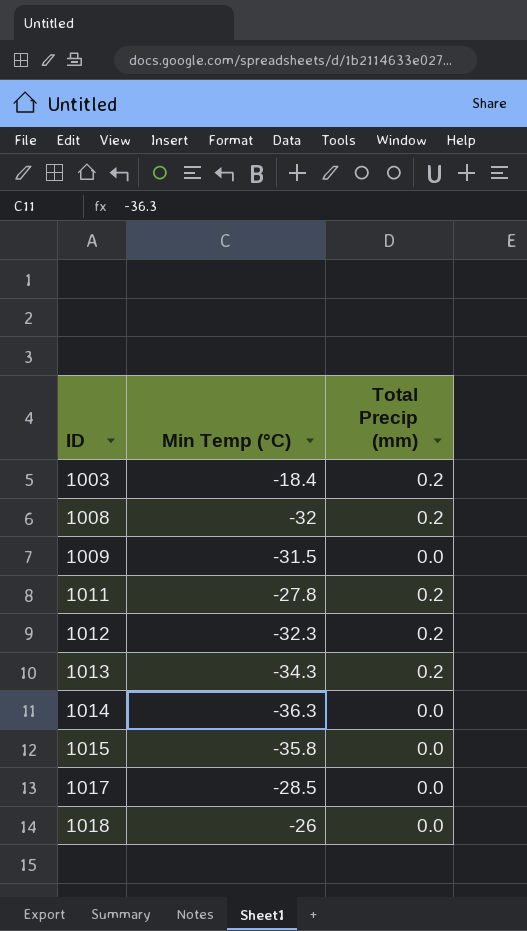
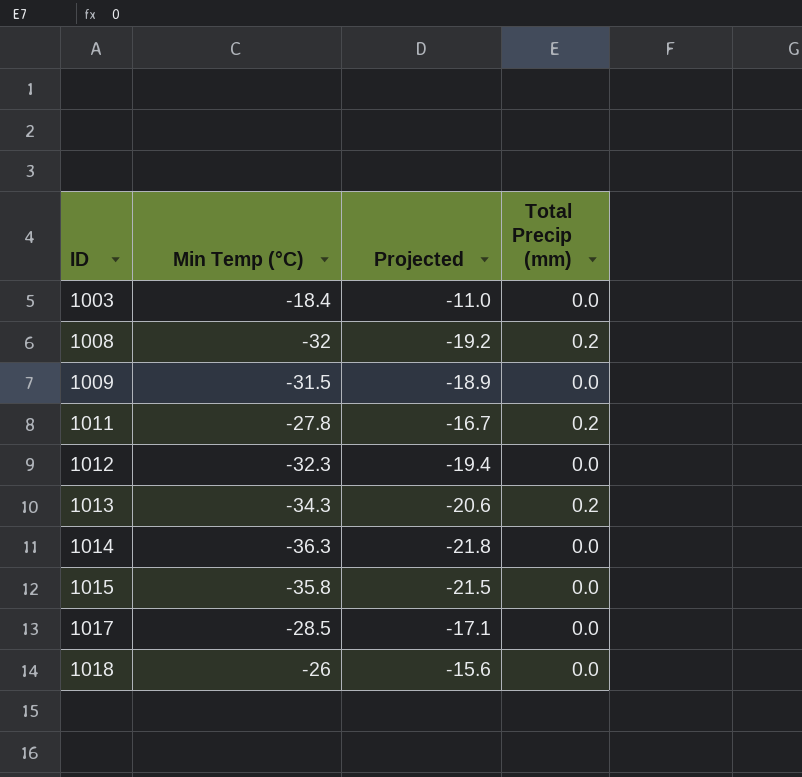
column Projected | formula: none -> [Min Temp (°C)] * 0.6
1003 | Total Precip (mm): 0.2 -> 0.0
1012 | Total Precip (mm): 0.2 -> 0.0

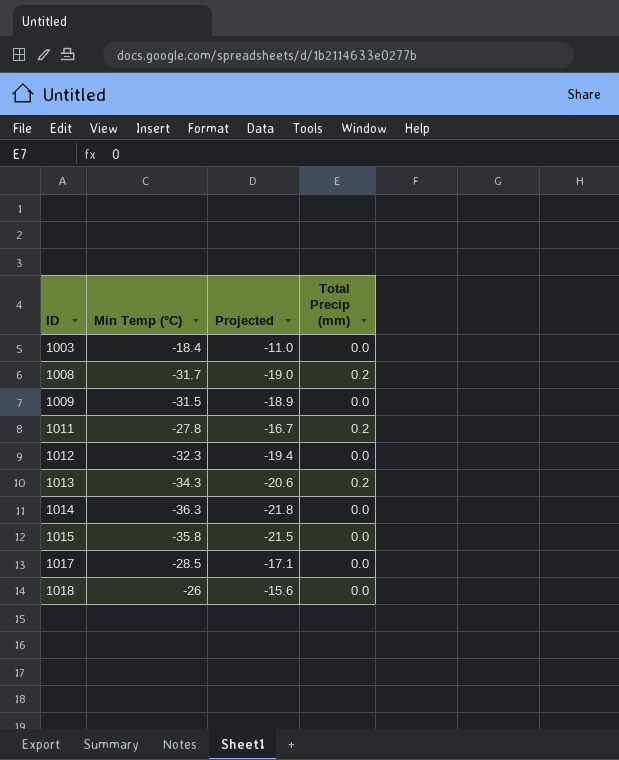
1008 | Min Temp (°C): -32 -> -31.7
1008 | Projected: -19.2 -> -19.0

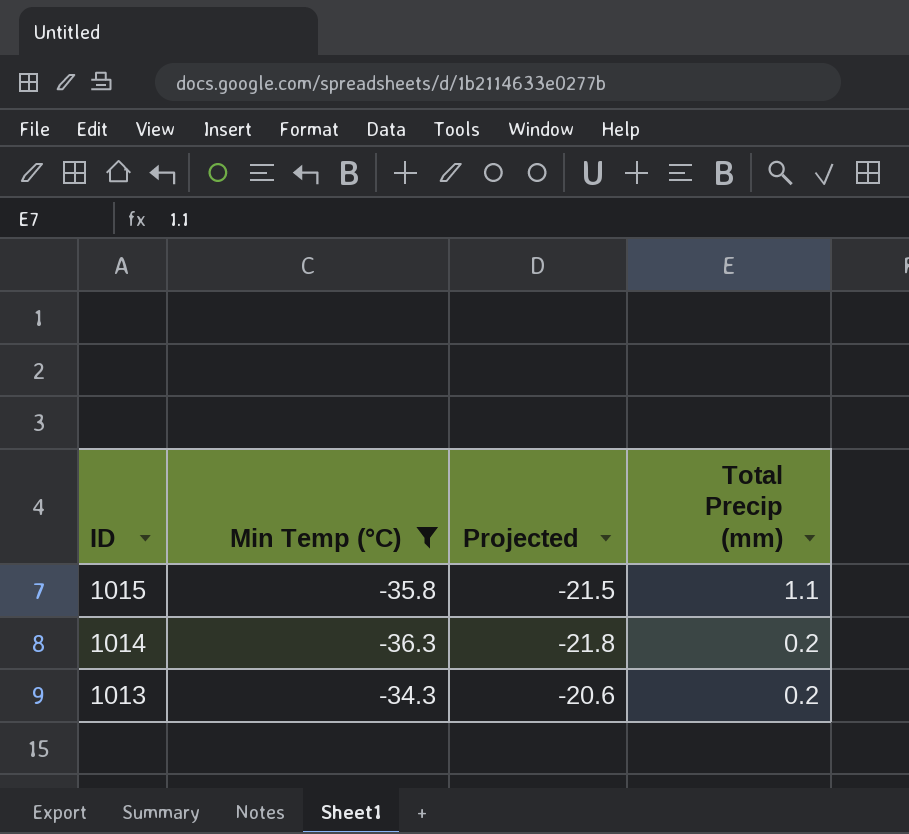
filter: none -> Min Temp (°C) <= -34.3
row order: ID ascending -> ID descending
1015 | Total Precip (mm): 0.0 -> 1.1
1014 | Total Precip (mm): 0.0 -> 0.2

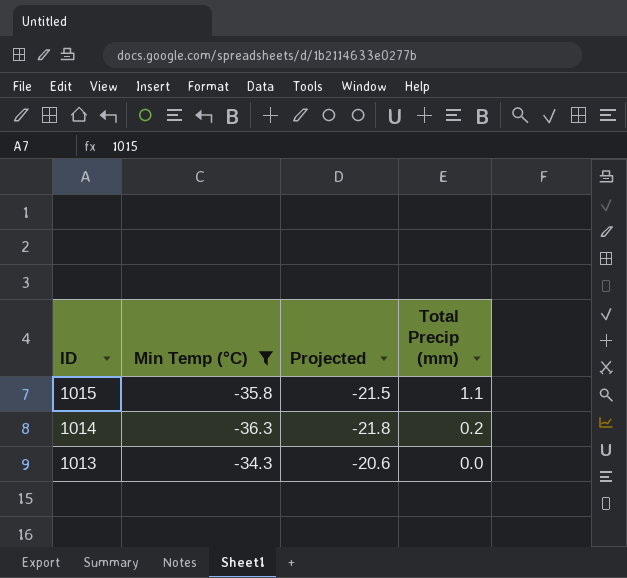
1013 | Total Precip (mm): 0.2 -> 0.0

